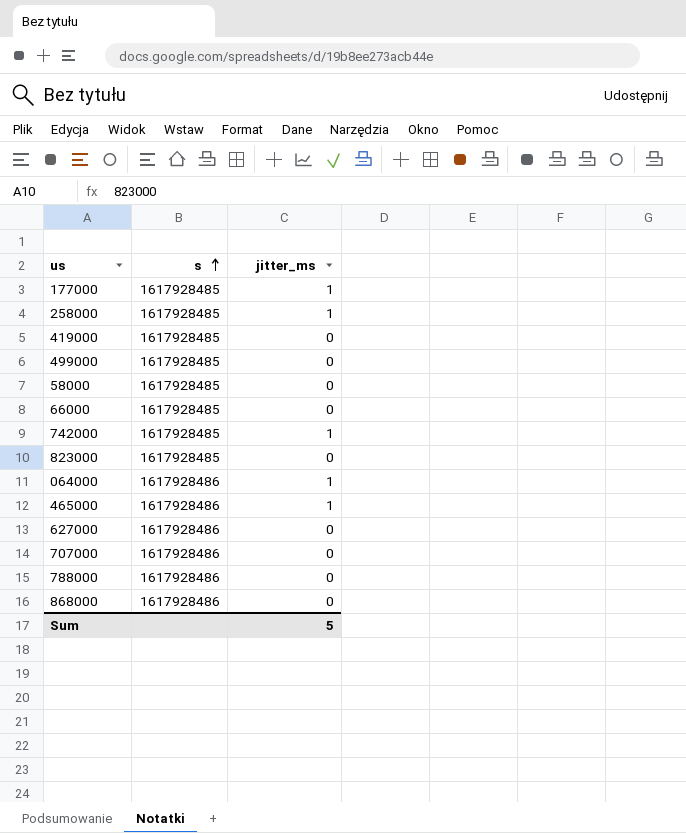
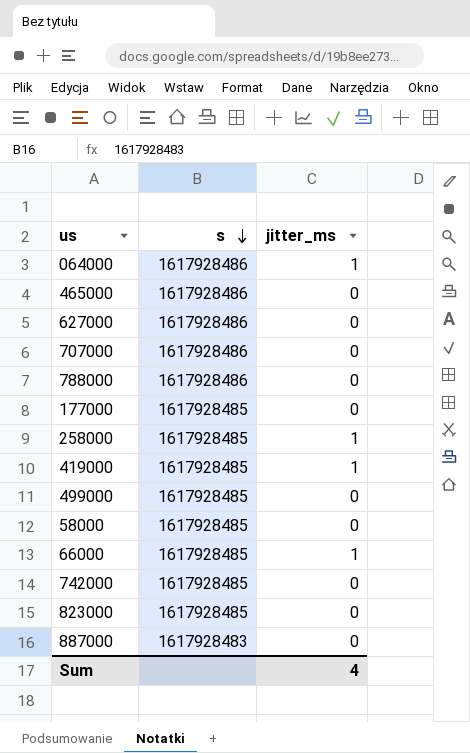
row order: s ascending -> s descending
row 868000: 1617928486 | 0 -> none
465000 | jitter_ms: 1 -> 0
177000 | jitter_ms: 1 -> 0
419000 | jitter_ms: 0 -> 1
66000 | jitter_ms: 0 -> 1
742000 | jitter_ms: 1 -> 0
row 887000: none -> 1617928483 | 0
Sum | jitter_ms: 5 -> 4

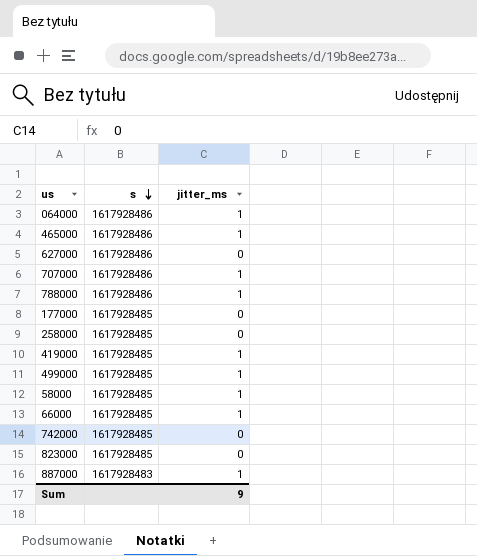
465000 | jitter_ms: 0 -> 1
707000 | jitter_ms: 0 -> 1
788000 | jitter_ms: 0 -> 1
258000 | jitter_ms: 1 -> 0
499000 | jitter_ms: 0 -> 1
58000 | jitter_ms: 0 -> 1
887000 | jitter_ms: 0 -> 1
Sum | jitter_ms: 4 -> 9

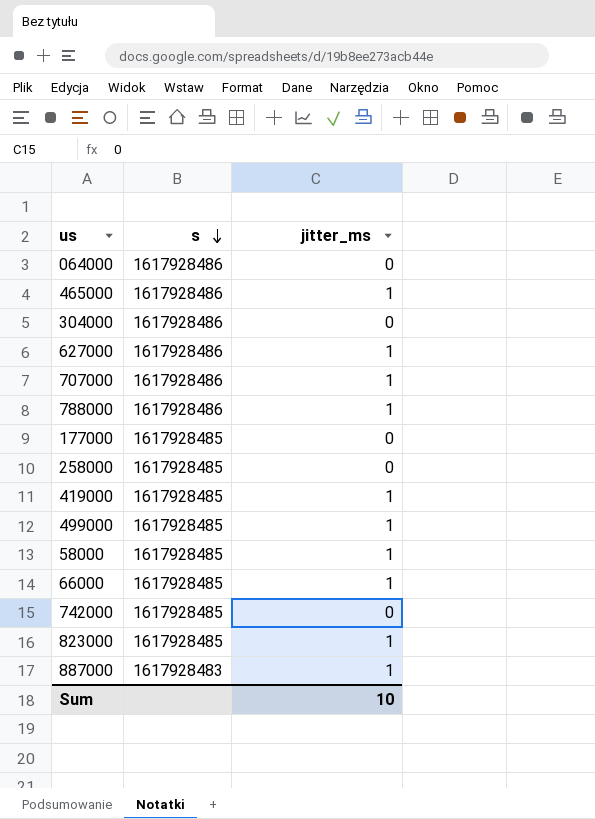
064000 | jitter_ms: 1 -> 0
row 304000: none -> 1617928486 | 0
627000 | jitter_ms: 0 -> 1
823000 | jitter_ms: 0 -> 1
Sum | jitter_ms: 9 -> 10

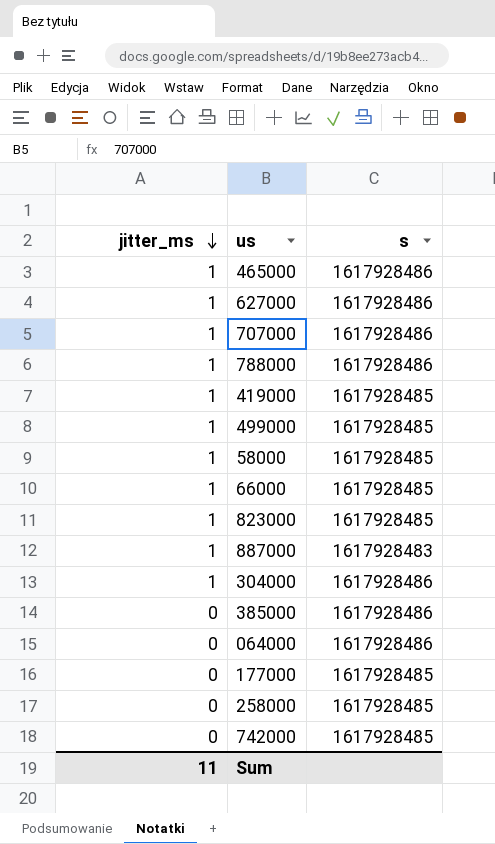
row order: s descending -> jitter_ms descending
column jitter_ms | position: 3 -> 1
304000 | jitter_ms: 0 -> 1
row 385000: none -> 0 | 1617928486
Sum | jitter_ms: 10 -> 11

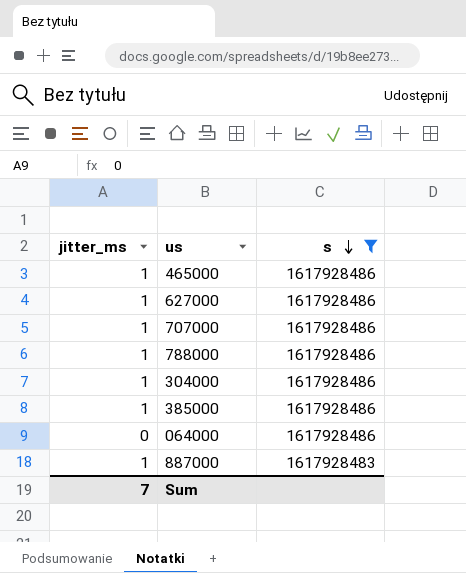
filter: none -> s != 1617928485
row order: jitter_ms descending -> s descending
385000 | jitter_ms: 0 -> 1
Sum | jitter_ms: 11 -> 7

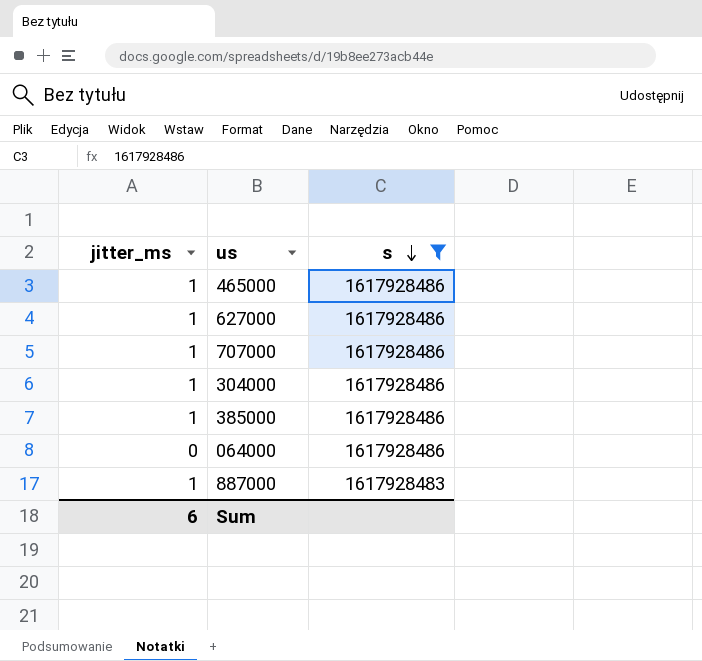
row 788000: 1 | 1617928486 -> none
Sum | jitter_ms: 7 -> 6

